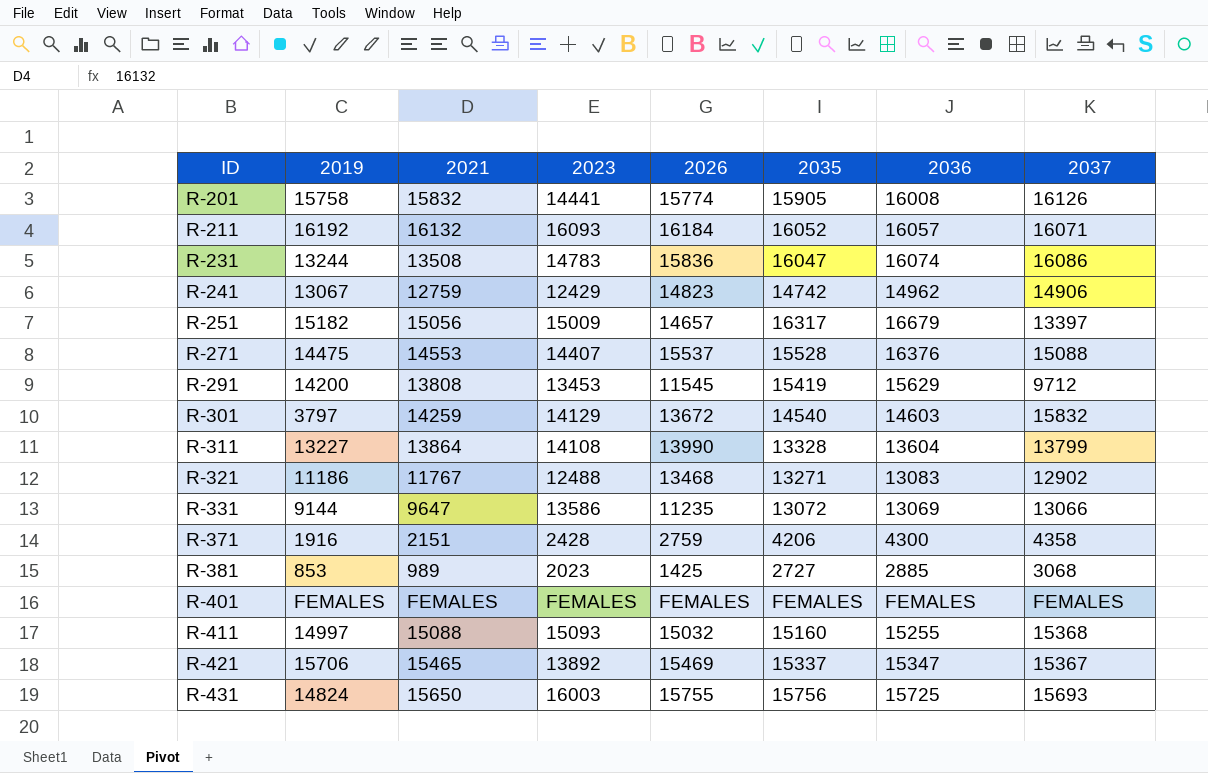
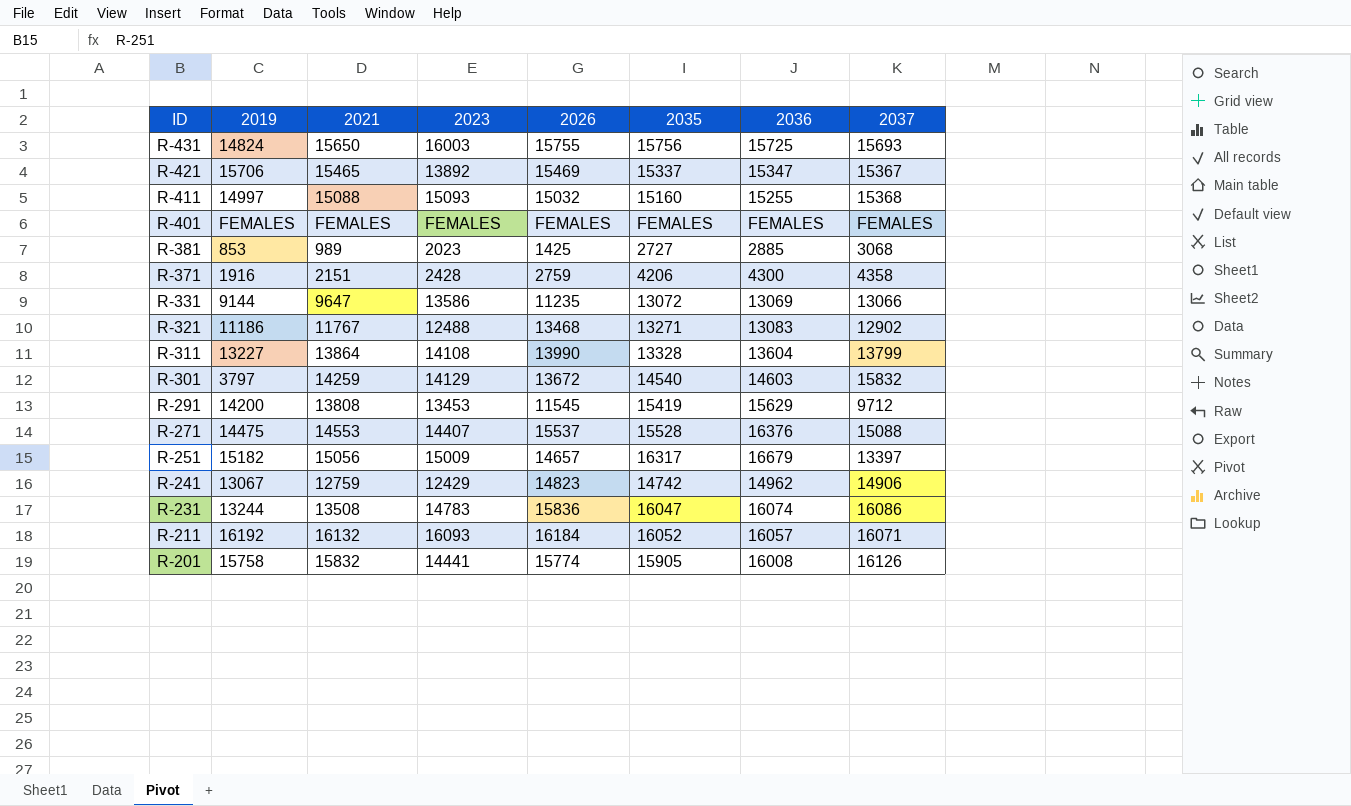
row order: ID ascending -> ID descending

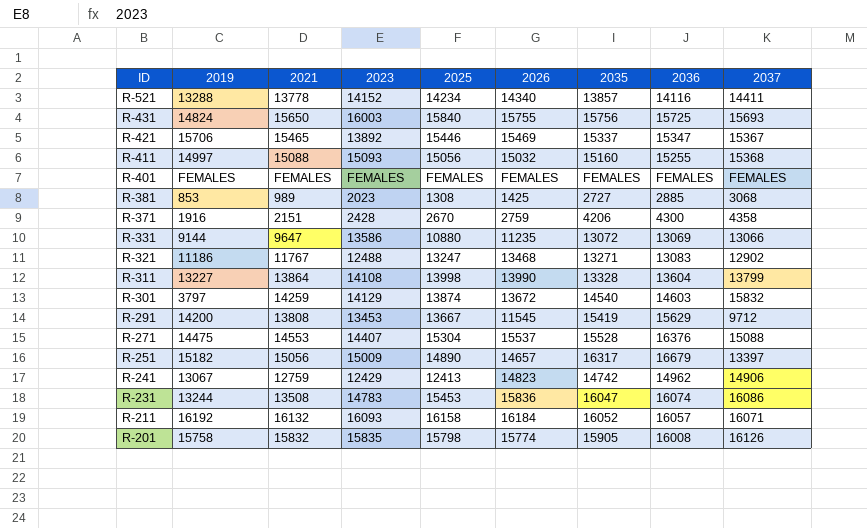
column 2025 | position: none -> 5
row R-521: none -> 13288 | 13778 | 14152 | 14234 | 14340 | 13857 | 14116 | 14411
R-201 | 2023: 14441 -> 15835

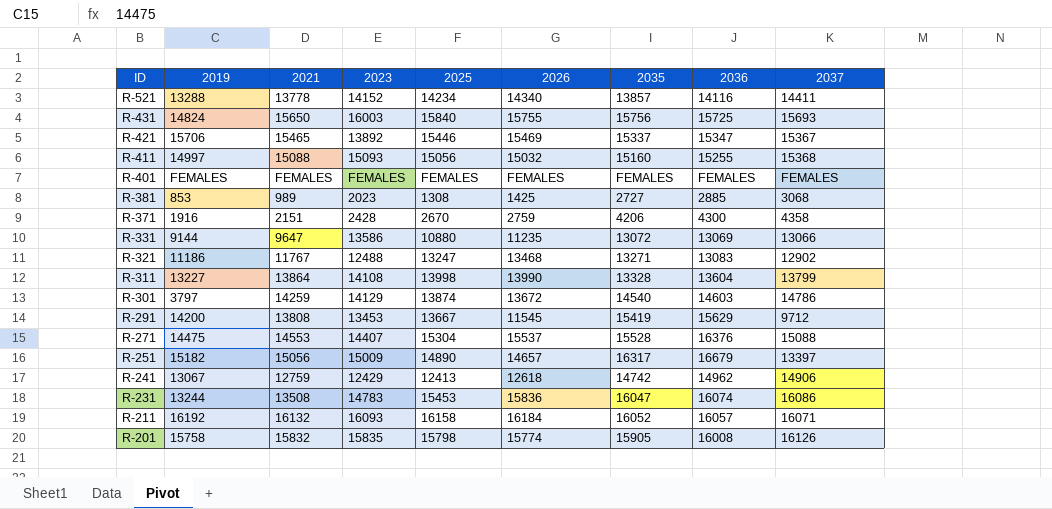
R-301 | 2037: 15832 -> 14786
R-241 | 2026: 14823 -> 12618

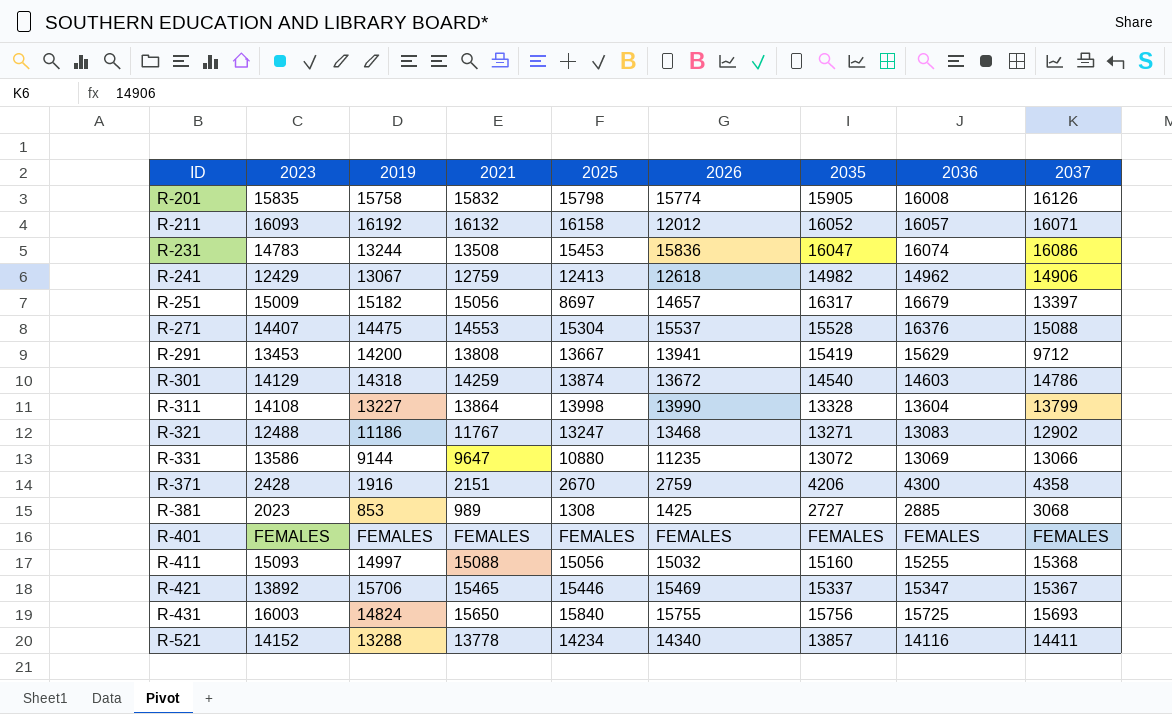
row order: ID descending -> ID ascending
column 2023 | position: 4 -> 2
R-211 | 2026: 16184 -> 12012
R-241 | 2035: 14742 -> 14982
R-251 | 2025: 14890 -> 8697
R-291 | 2026: 11545 -> 13941
R-301 | 2019: 3797 -> 14318

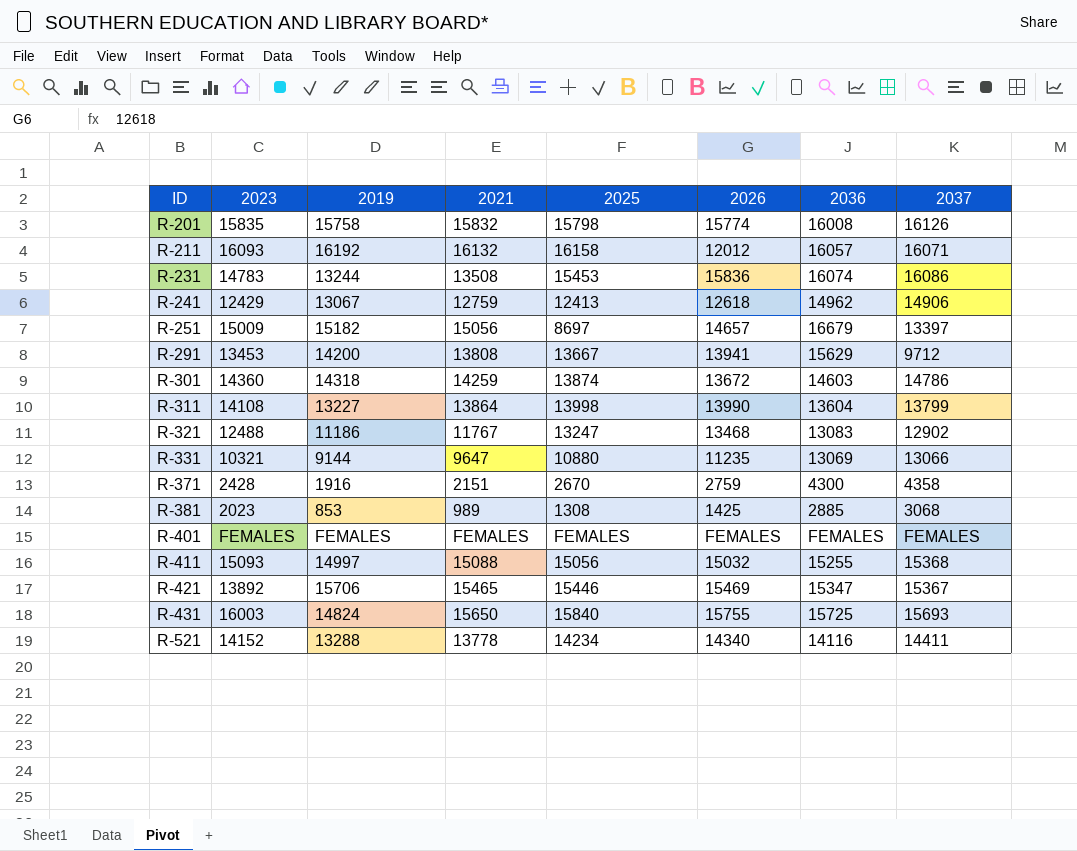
column 2035 | position: 7 -> none
row R-271: 14407 | 14475 | 14553 | 15304 | 15537 | 15528 | 16376 | 15088 -> none
R-301 | 2023: 14129 -> 14360
R-331 | 2023: 13586 -> 10321

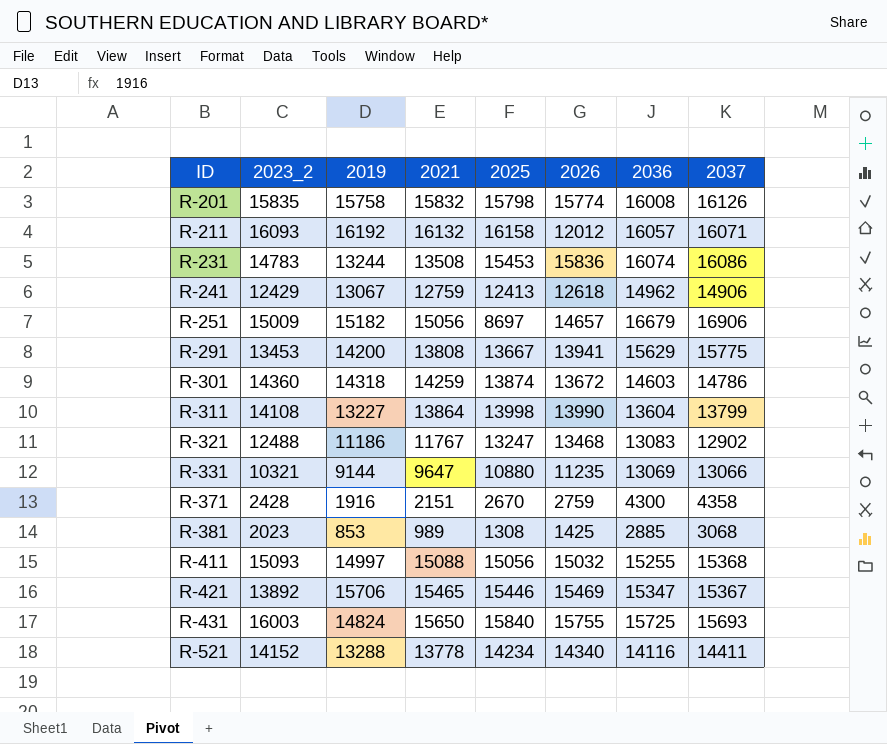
column name: 2023 -> 2023_2
row R-401: FEMALES | FEMALES | FEMALES | FEMALES | FEMALES | FEMALES | FEMALES -> none
R-251 | 2037: 13397 -> 16906
R-291 | 2037: 9712 -> 15775

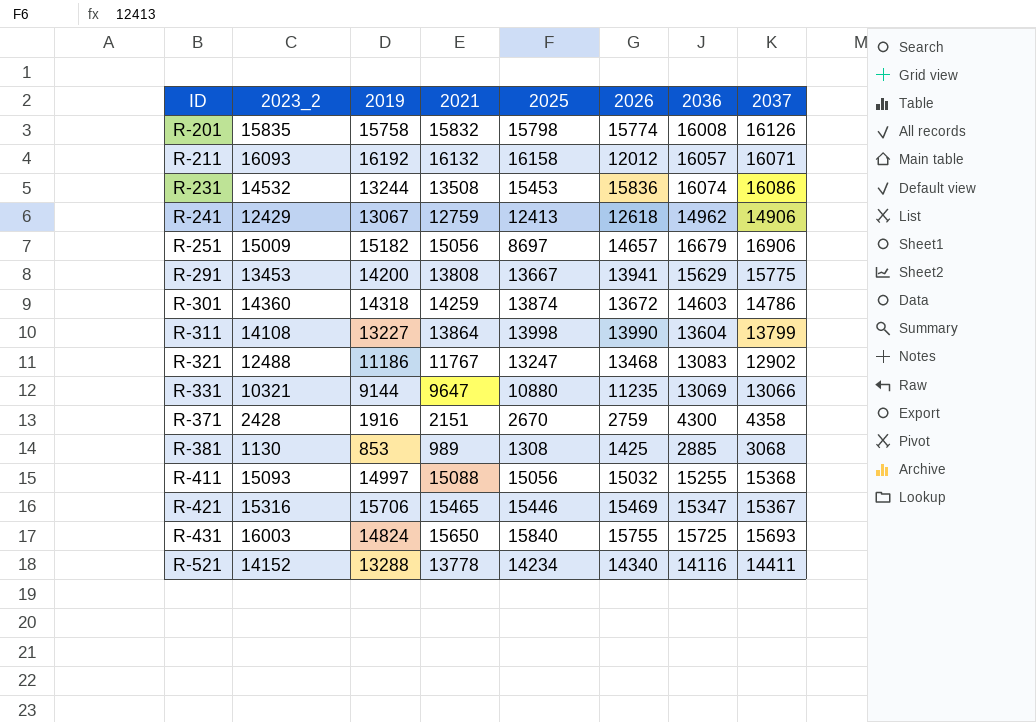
R-231 | 2023_2: 14783 -> 14532
R-381 | 2023_2: 2023 -> 1130
R-421 | 2023_2: 13892 -> 15316

